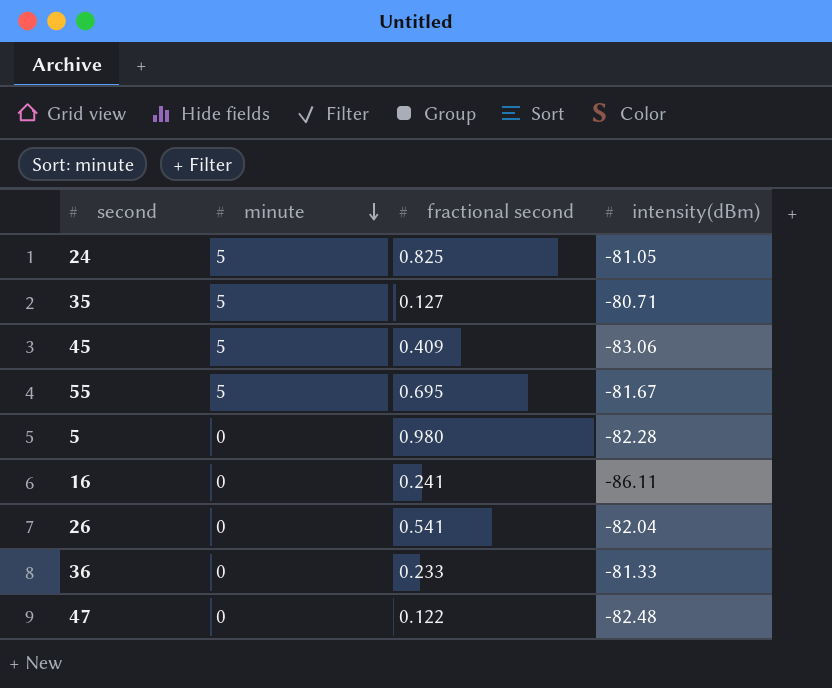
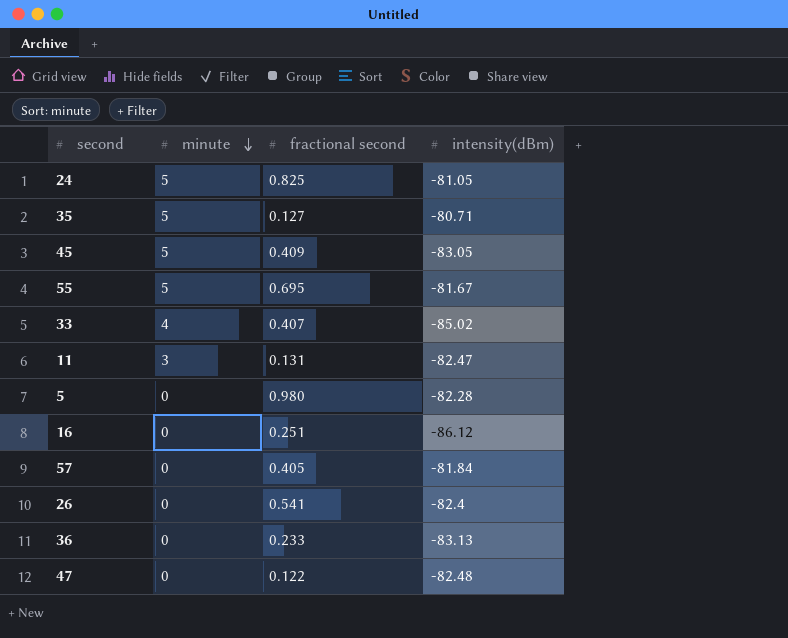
45 | intensity(dBm): -83.06 -> -83.05
row 33: none -> 4 | 0.407 | -85.02
row 11: none -> 3 | 0.131 | -82.47
16 | fractional second: 0.241 -> 0.251
16 | intensity(dBm): -86.11 -> -86.12
row 57: none -> 0 | 0.405 | -81.84
26 | intensity(dBm): -82.04 -> -82.4
36 | intensity(dBm): -81.33 -> -83.13

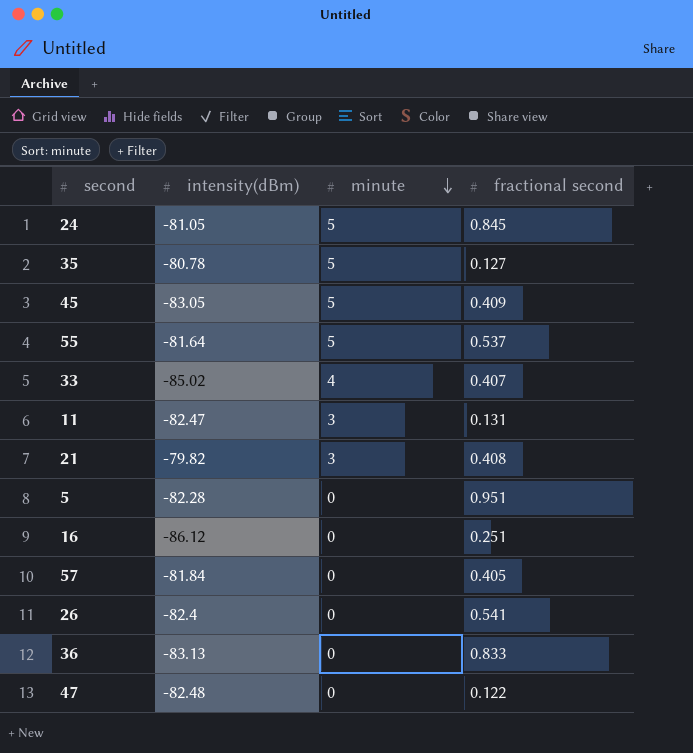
column intensity(dBm) | position: 4 -> 2
24 | fractional second: 0.825 -> 0.845
35 | intensity(dBm): -80.71 -> -80.78
55 | intensity(dBm): -81.67 -> -81.64
55 | fractional second: 0.695 -> 0.537
row 21: none -> -79.82 | 3 | 0.408
5 | fractional second: 0.980 -> 0.951
36 | fractional second: 0.233 -> 0.833

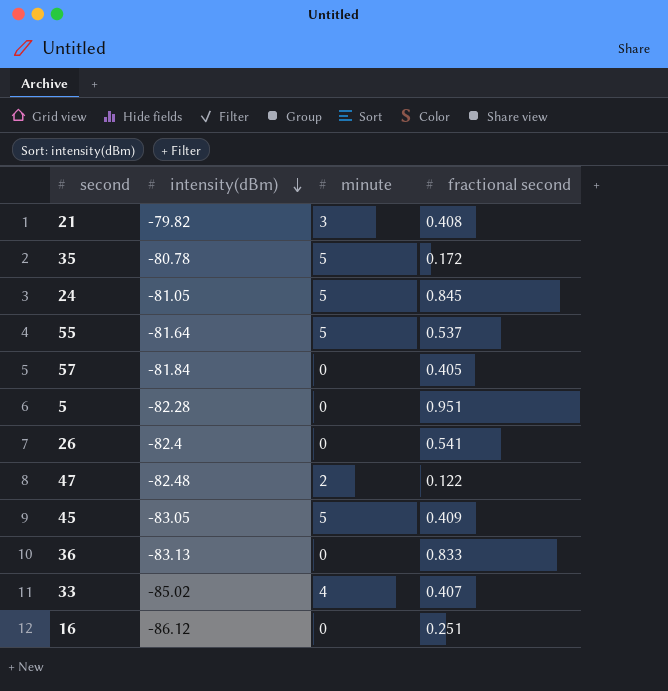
row order: minute descending -> intensity(dBm) descending
row 11: -82.47 | 3 | 0.131 -> none
35 | fractional second: 0.127 -> 0.172
47 | minute: 0 -> 2

